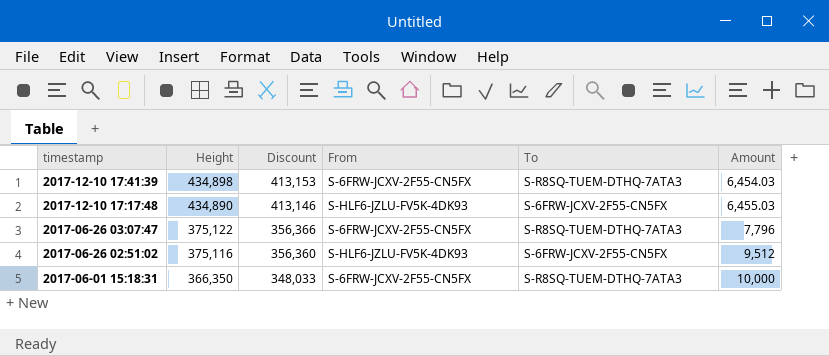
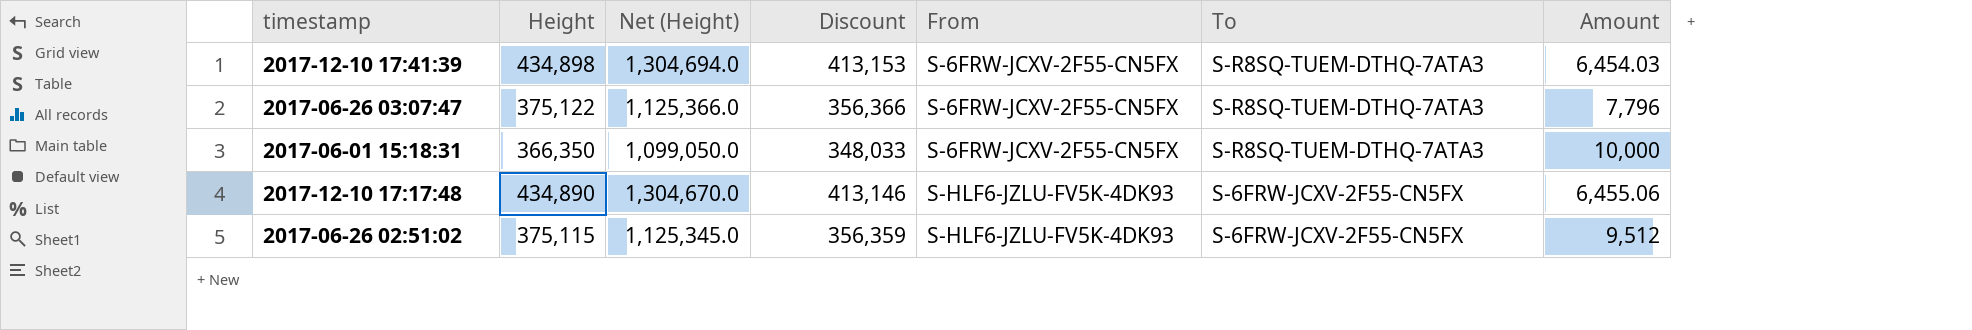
row order: timestamp descending -> From ascending
column Net (Height) | formula: none -> [Height] * 3
2017-12-10 17:17:48 | Amount: 6,455.03 -> 6,455.06
2017-06-26 02:51:02 | Height: 375,116 -> 375,115
2017-06-26 02:51:02 | Discount: 356,360 -> 356,359

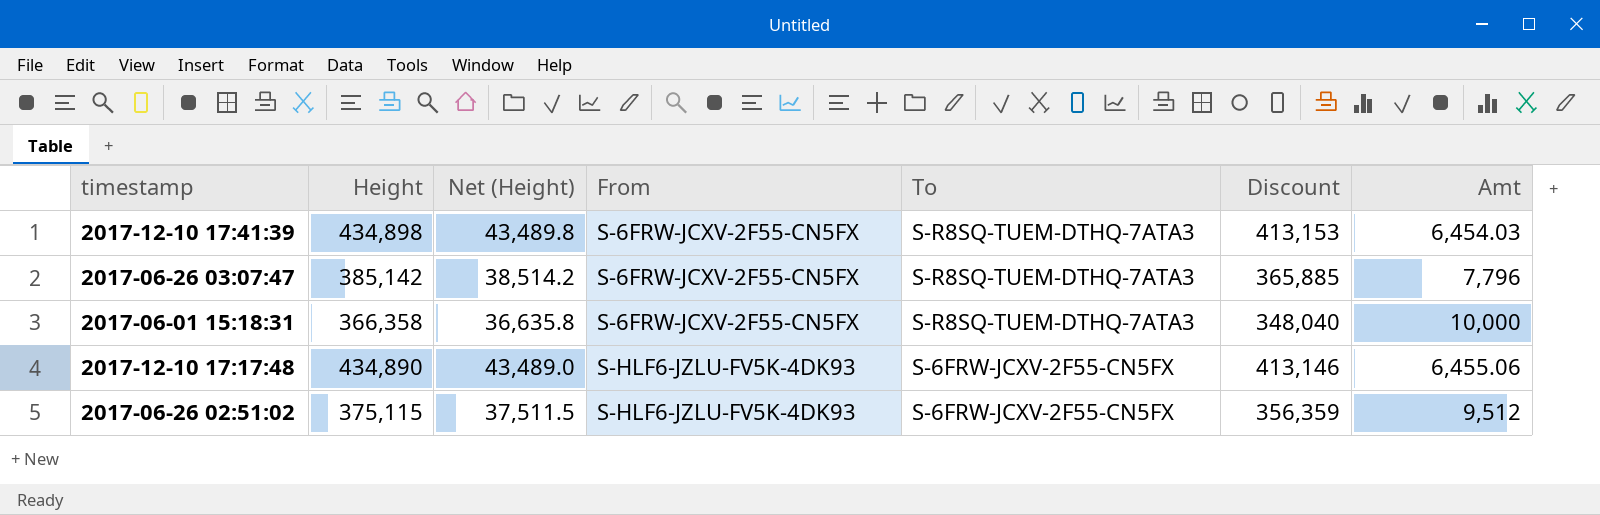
column Net (Height) | formula: [Height] * 3 -> [Height] * 0.1
column Discount | position: 4 -> 6
column name: Amount -> Amt
2017-06-26 03:07:47 | Height: 375,122 -> 385,142
2017-06-26 03:07:47 | Discount: 356,366 -> 365,885
2017-06-01 15:18:31 | Height: 366,350 -> 366,358
2017-06-01 15:18:31 | Discount: 348,033 -> 348,040

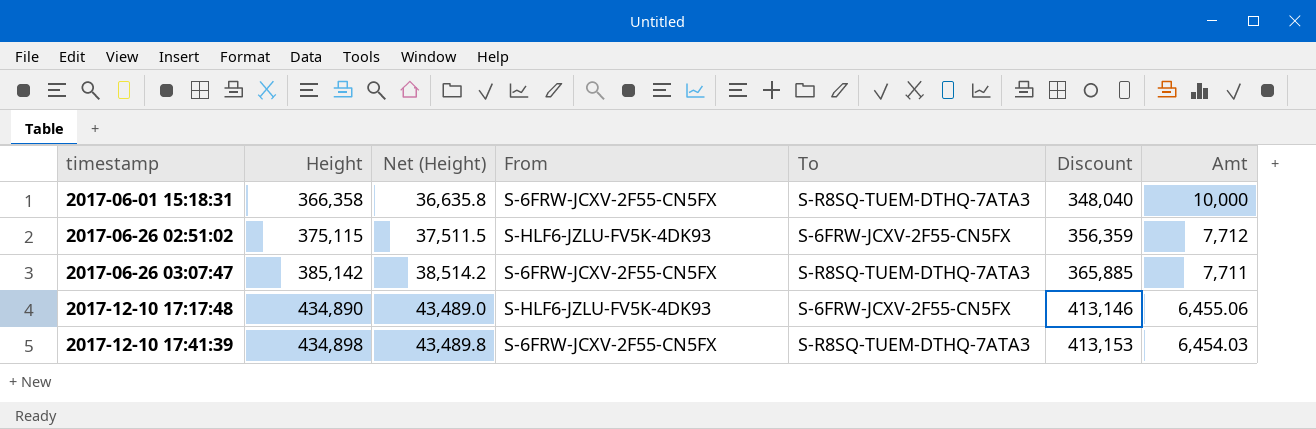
row order: From ascending -> timestamp ascending
2017-06-26 02:51:02 | Amt: 9,512 -> 7,712
2017-06-26 03:07:47 | Amt: 7,796 -> 7,711

